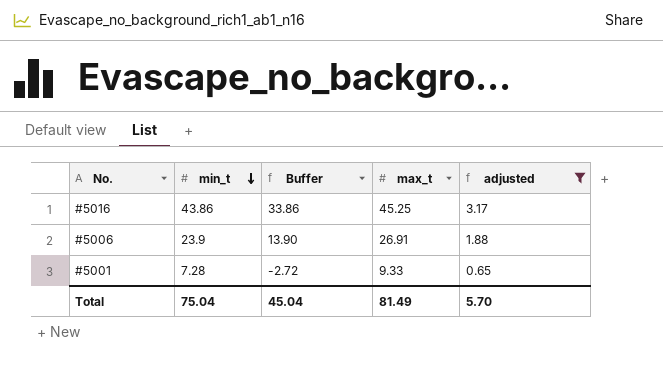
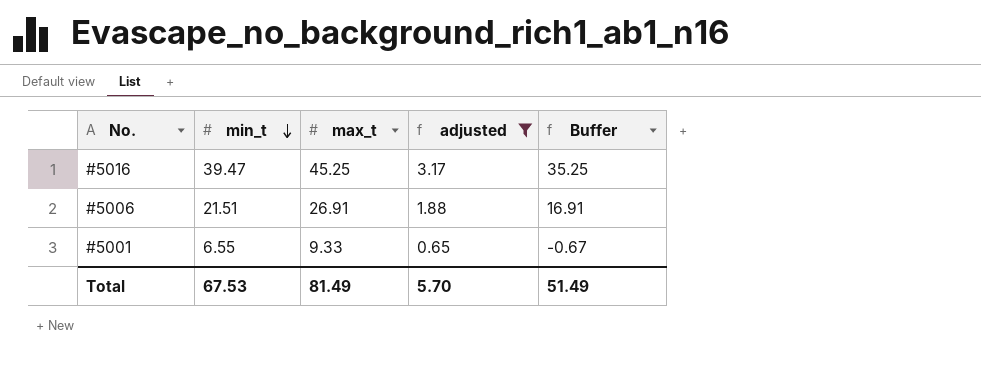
column Buffer | formula: [min_t] - 10 -> [max_t] - 10
column Buffer | position: 3 -> 5
#5016 | min_t: 43.86 -> 39.47
#5006 | min_t: 23.9 -> 21.51
#5001 | min_t: 7.28 -> 6.55
Total | min_t: 75.04 -> 67.53
Total | Buffer: 45.04 -> 51.49

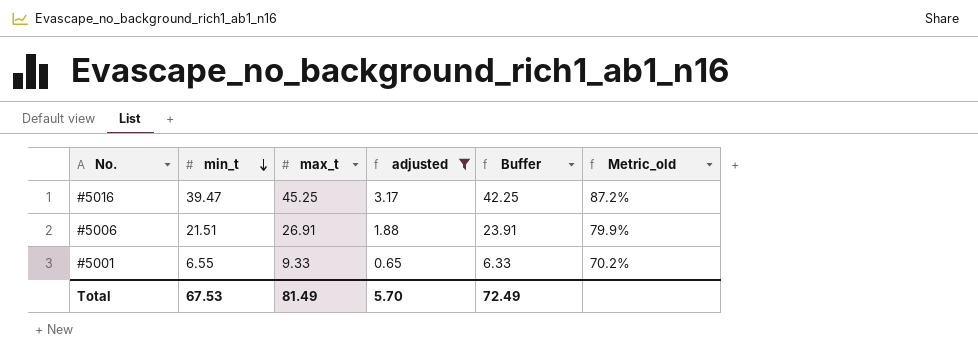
column Buffer | formula: [max_t] - 10 -> [max_t] - 3
column Metric_old | formula: none -> [min_t] / [max_t]
Total | Buffer: 51.49 -> 72.49

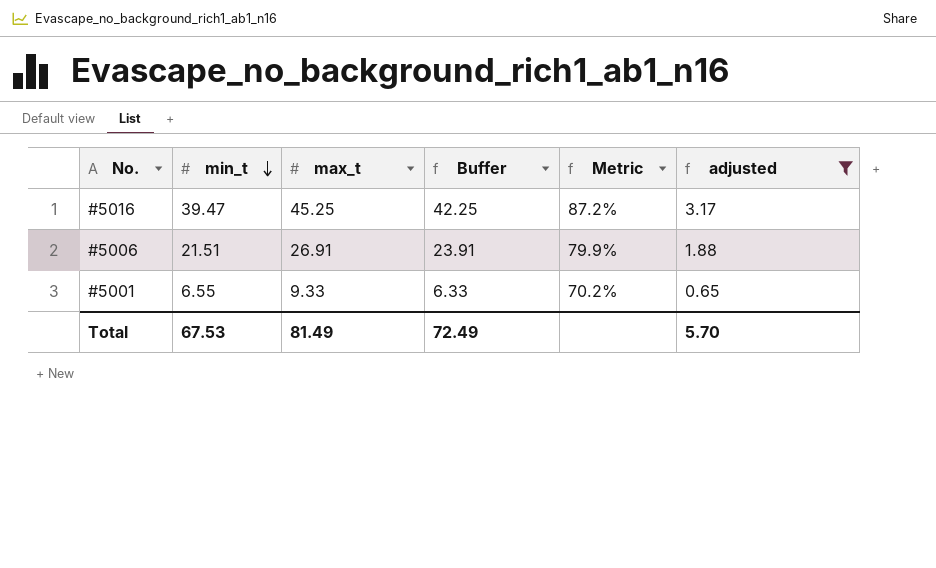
column name: Metric_old -> Metric
column adjusted | position: 4 -> 6

